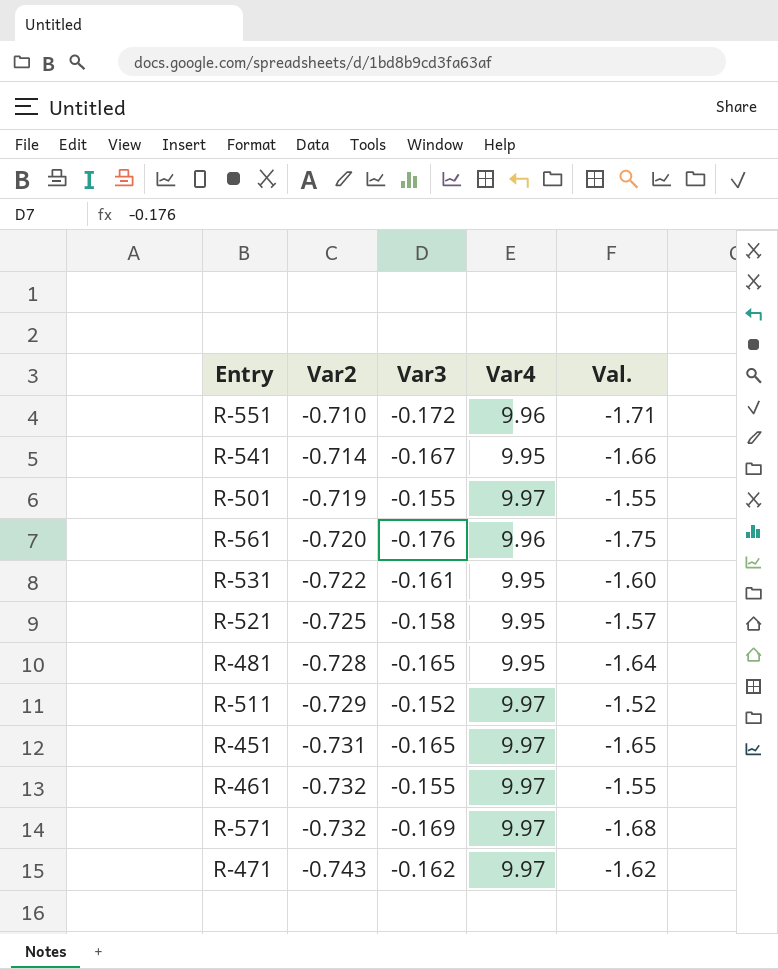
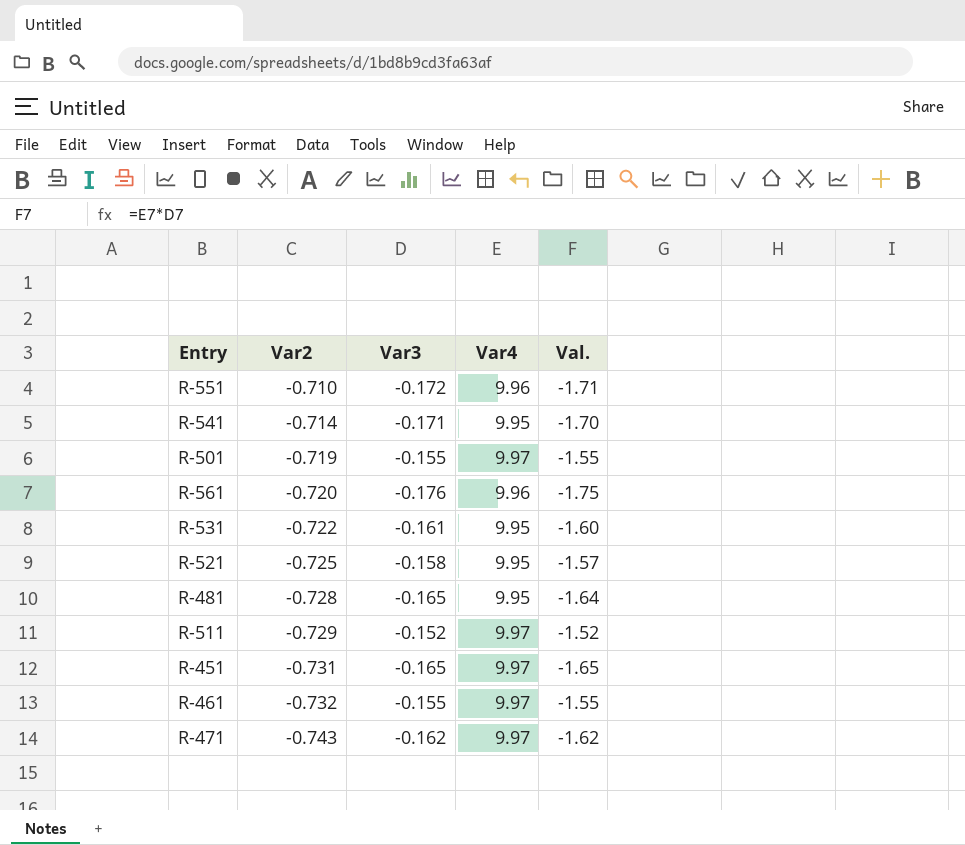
row R-571: -0.732 | -0.169 | 9.97 | -1.68 -> none
R-541 | Var3: -0.167 -> -0.171
R-541 | Val.: -1.66 -> -1.70

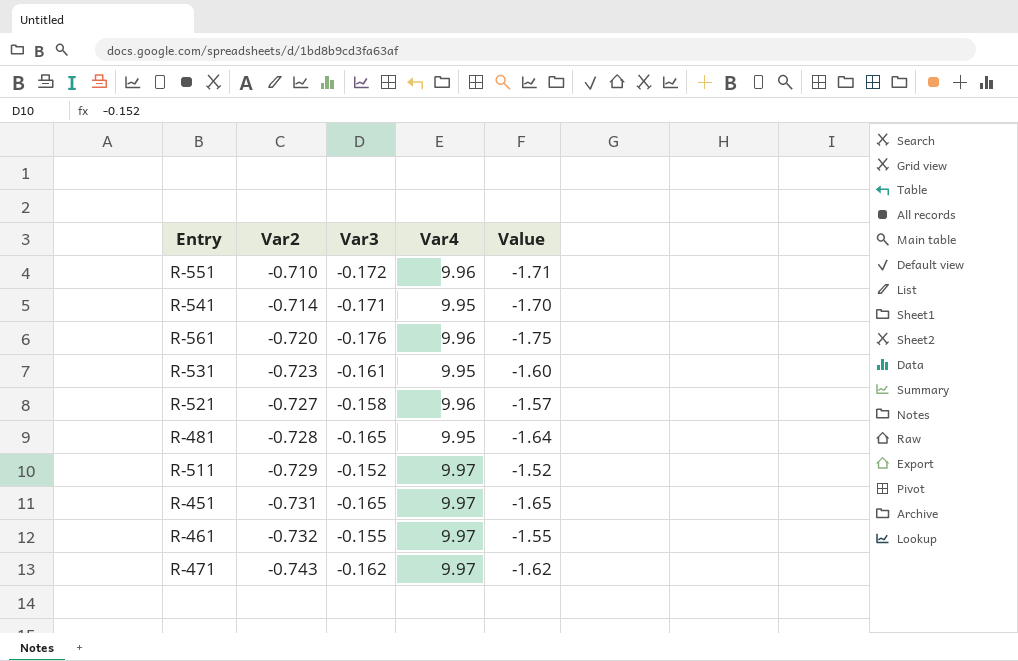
column name: Val. -> Value
row R-501: -0.719 | -0.155 | 9.97 | -1.55 -> none
R-531 | Var2: -0.722 -> -0.723
R-521 | Var2: -0.725 -> -0.727
R-521 | Var4: 9.95 -> 9.96

